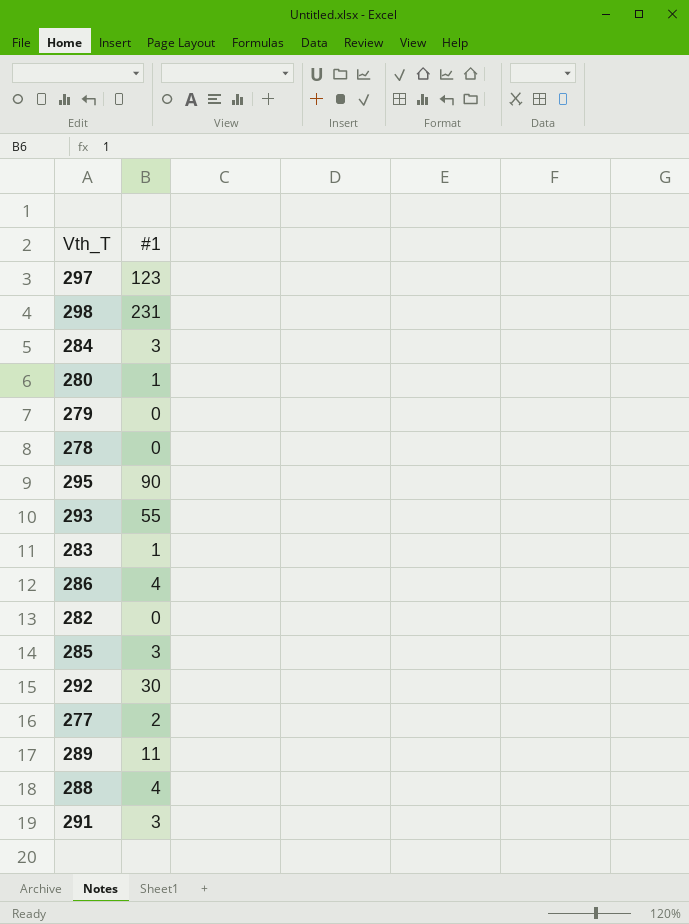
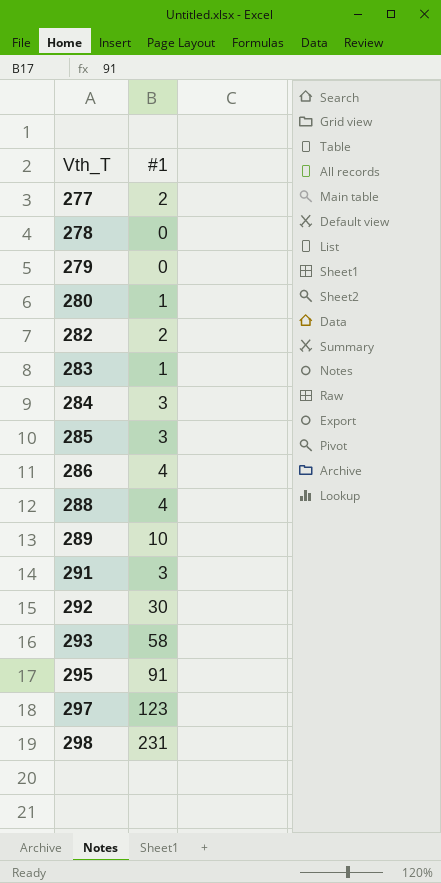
row order: none -> Vth_T ascending
282 | #1: 0 -> 2
289 | #1: 11 -> 10
293 | #1: 55 -> 58
295 | #1: 90 -> 91

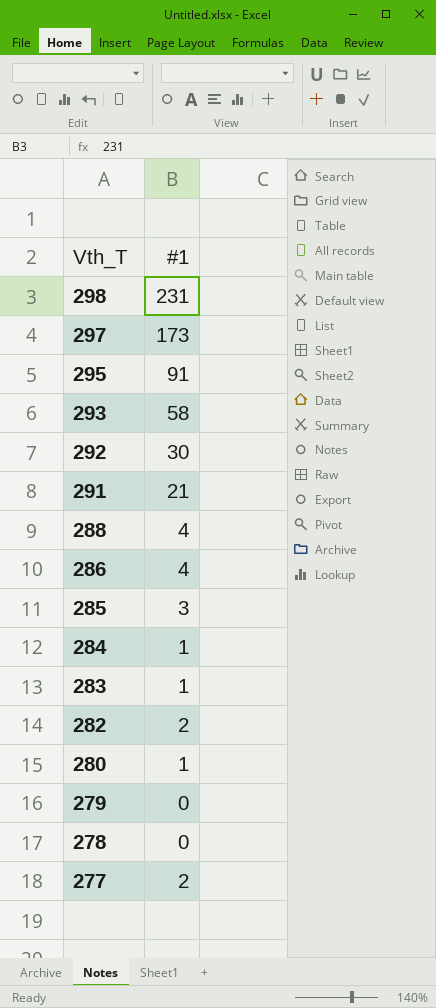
row order: Vth_T ascending -> Vth_T descending
row 289: 10 -> none
297 | #1: 123 -> 173
291 | #1: 3 -> 21
284 | #1: 3 -> 1

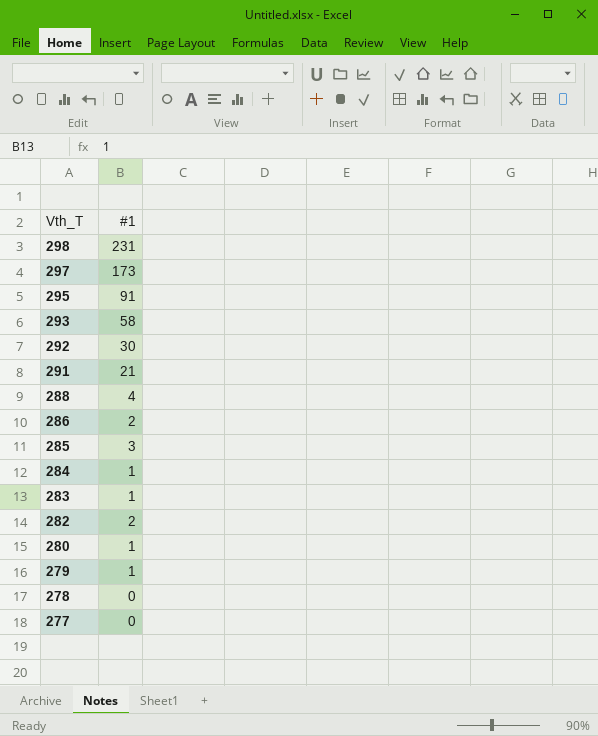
286 | #1: 4 -> 2
279 | #1: 0 -> 1
277 | #1: 2 -> 0

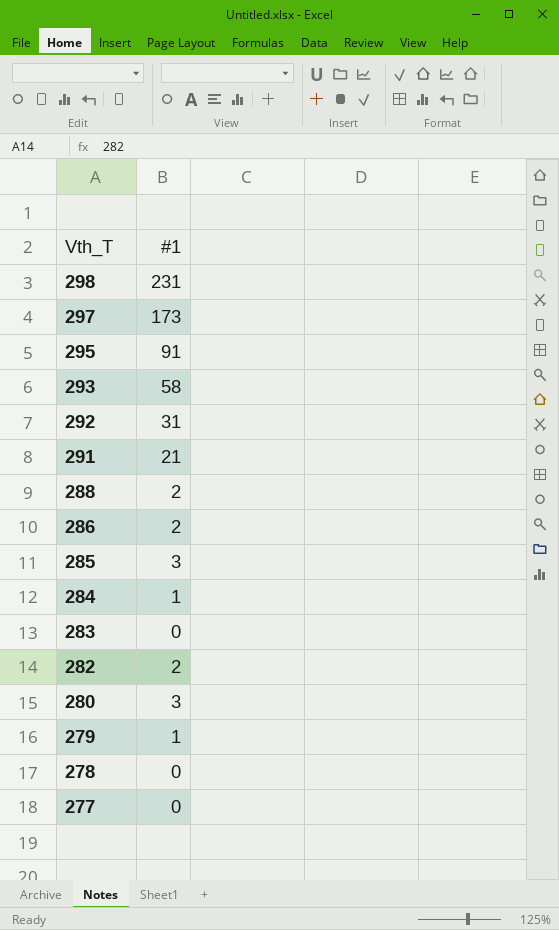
292 | #1: 30 -> 31
288 | #1: 4 -> 2
283 | #1: 1 -> 0
280 | #1: 1 -> 3

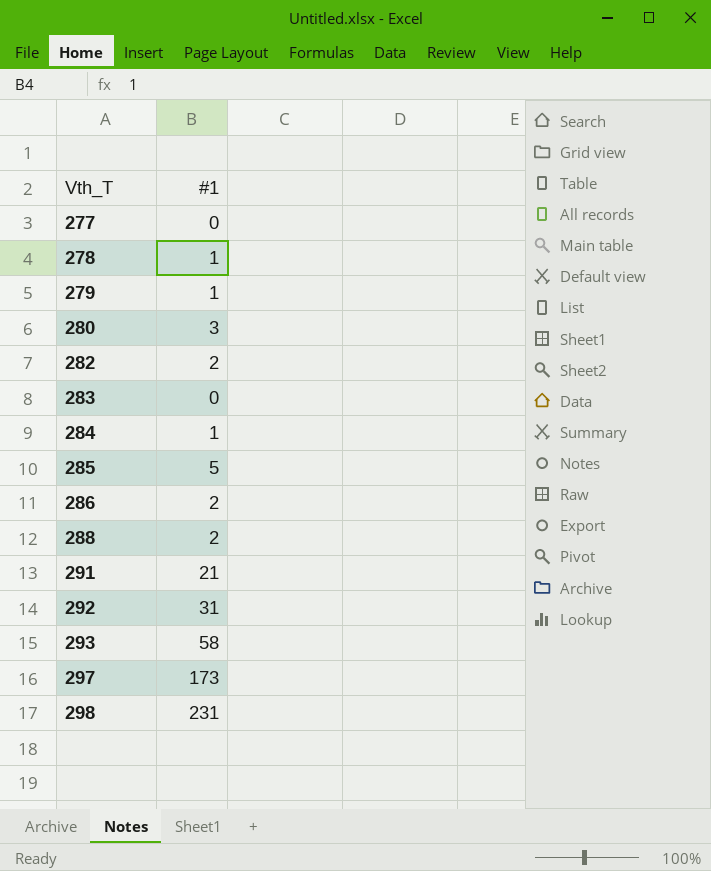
row order: Vth_T descending -> Vth_T ascending
row 295: 91 -> none
278 | #1: 0 -> 1
285 | #1: 3 -> 5

